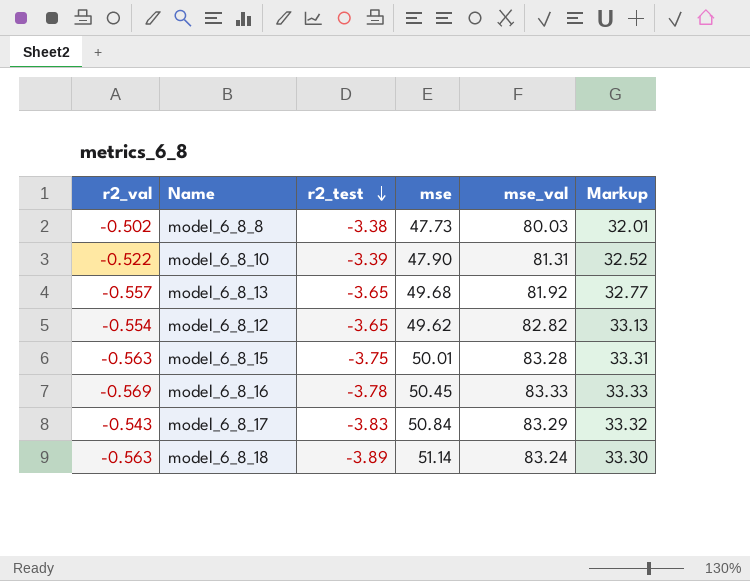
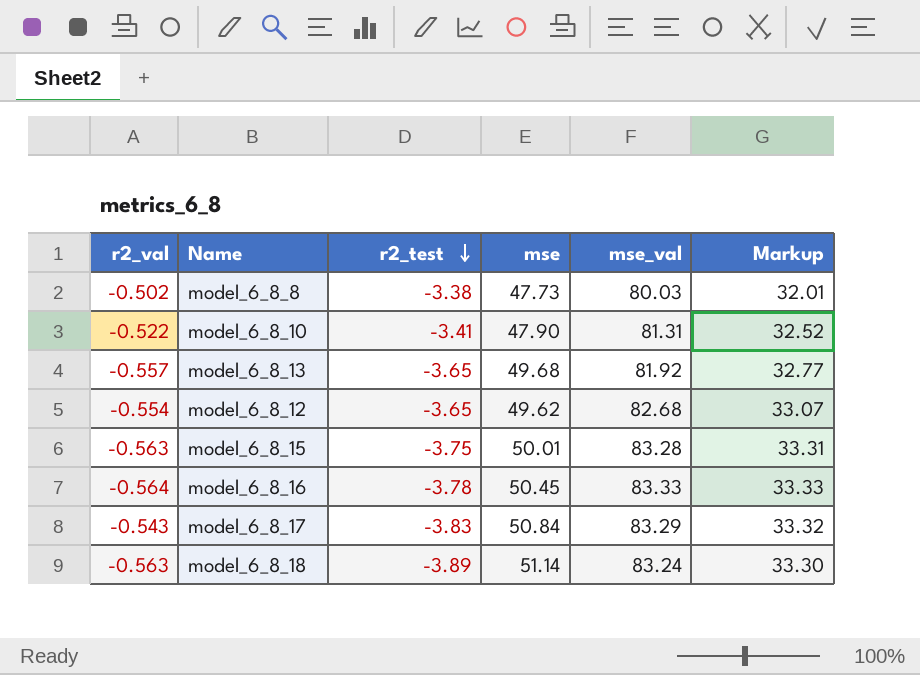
model_6_8_10 | r2_test: -3.39 -> -3.41
model_6_8_12 | mse_val: 82.82 -> 82.68
model_6_8_12 | Markup: 33.13 -> 33.07
model_6_8_16 | r2_val: -0.569 -> -0.564

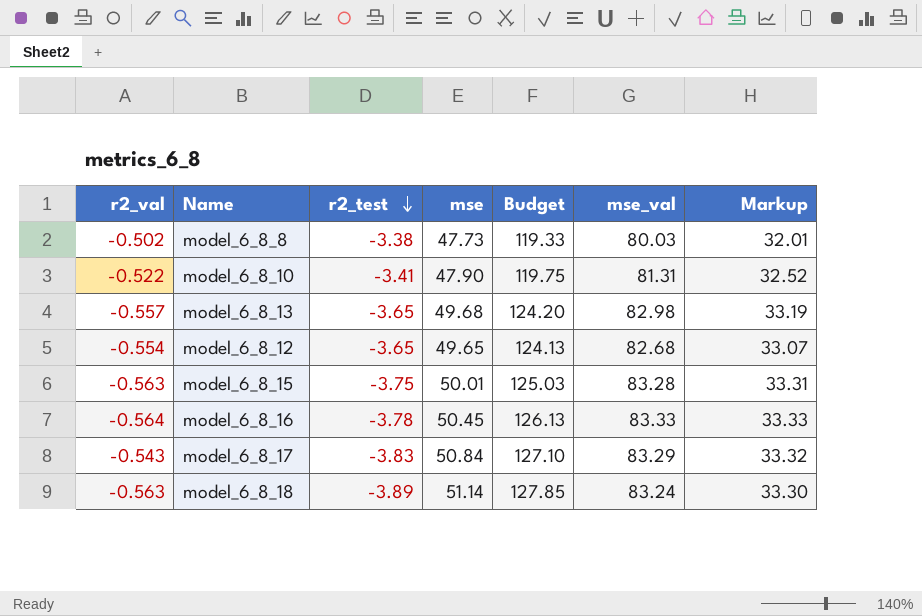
column Budget | formula: none -> [mse] * 2.5
model_6_8_13 | mse_val: 81.92 -> 82.98
model_6_8_13 | Markup: 32.77 -> 33.19
model_6_8_12 | mse: 49.62 -> 49.65

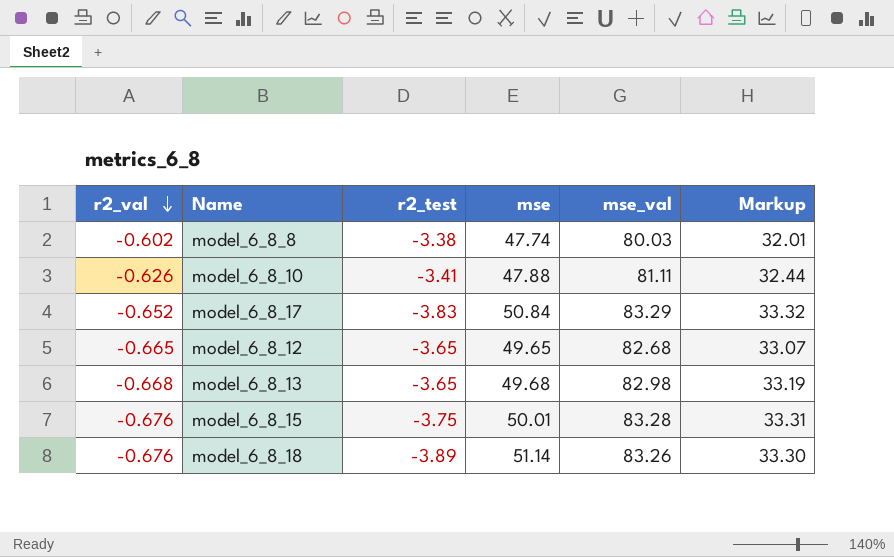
row order: r2_test descending -> r2_val descending
column Budget | formula: [mse] * 2.5 -> none
row model_6_8_16: -0.564 | -3.78 | 50.45 | 126.13 | 83.33 | 33.33 -> none
model_6_8_8 | r2_val: -0.502 -> -0.602
model_6_8_8 | mse: 47.73 -> 47.74
model_6_8_10 | r2_val: -0.522 -> -0.626
model_6_8_10 | mse: 47.90 -> 47.88
model_6_8_10 | mse_val: 81.31 -> 81.11
model_6_8_10 | Markup: 32.52 -> 32.44
model_6_8_17 | r2_val: -0.543 -> -0.652
model_6_8_12 | r2_val: -0.554 -> -0.665
model_6_8_13 | r2_val: -0.557 -> -0.668
model_6_8_15 | r2_val: -0.563 -> -0.676
model_6_8_18 | r2_val: -0.563 -> -0.676
model_6_8_18 | mse_val: 83.24 -> 83.26

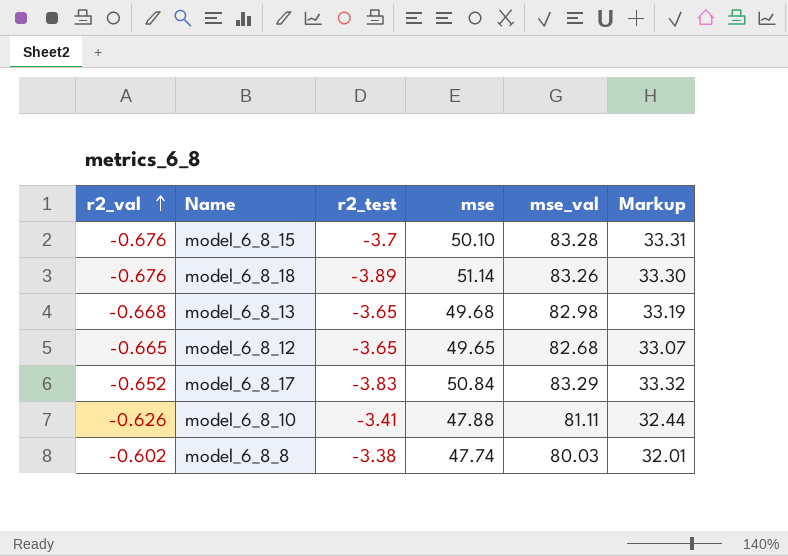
row order: r2_val descending -> r2_val ascending
model_6_8_15 | r2_test: -3.75 -> -3.7
model_6_8_15 | mse: 50.01 -> 50.10

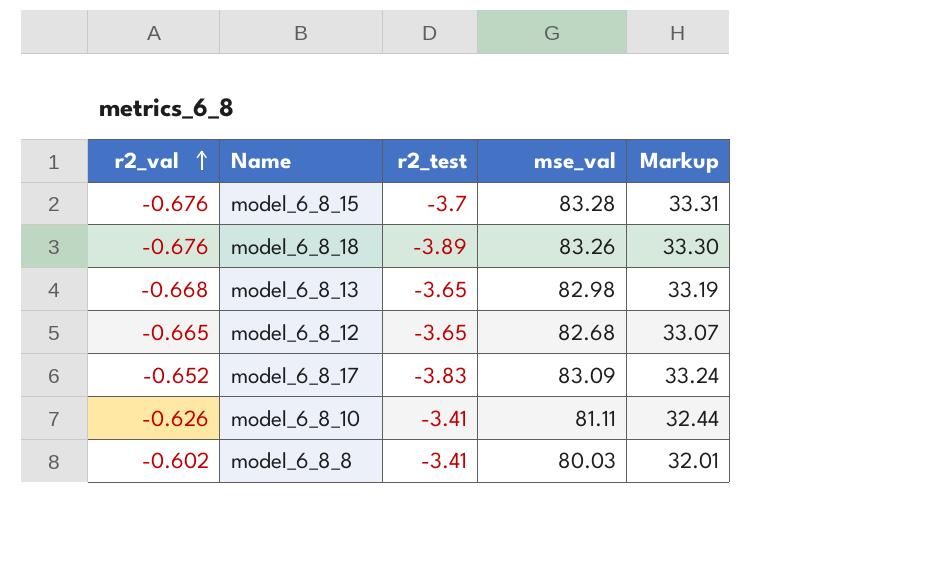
column mse | position: 4 -> none
model_6_8_17 | mse_val: 83.29 -> 83.09
model_6_8_17 | Markup: 33.32 -> 33.24
model_6_8_8 | r2_test: -3.38 -> -3.41

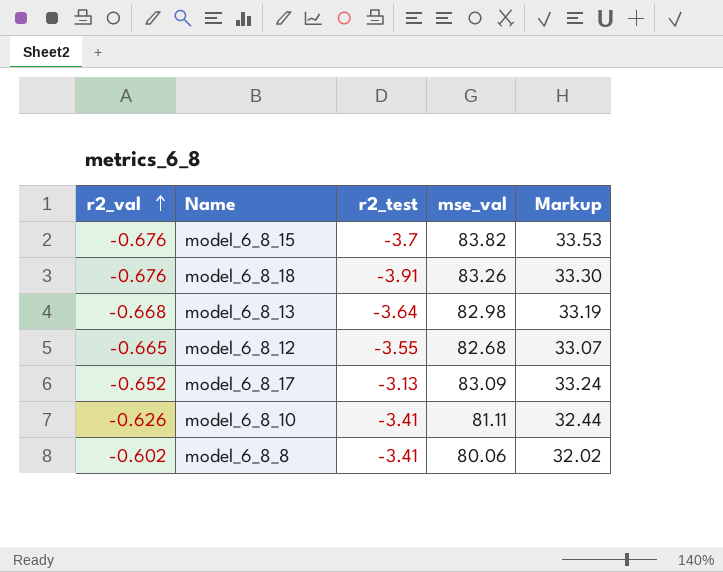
model_6_8_15 | mse_val: 83.28 -> 83.82
model_6_8_15 | Markup: 33.31 -> 33.53
model_6_8_18 | r2_test: -3.89 -> -3.91
model_6_8_13 | r2_test: -3.65 -> -3.64
model_6_8_12 | r2_test: -3.65 -> -3.55
model_6_8_17 | r2_test: -3.83 -> -3.13
model_6_8_8 | mse_val: 80.03 -> 80.06
model_6_8_8 | Markup: 32.01 -> 32.02

